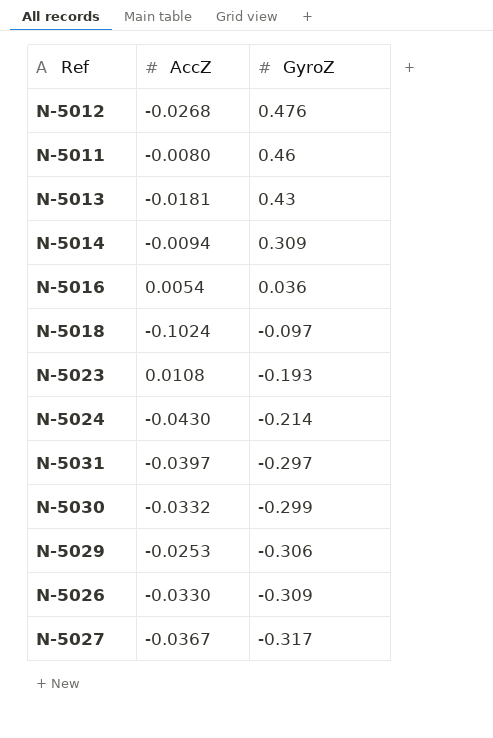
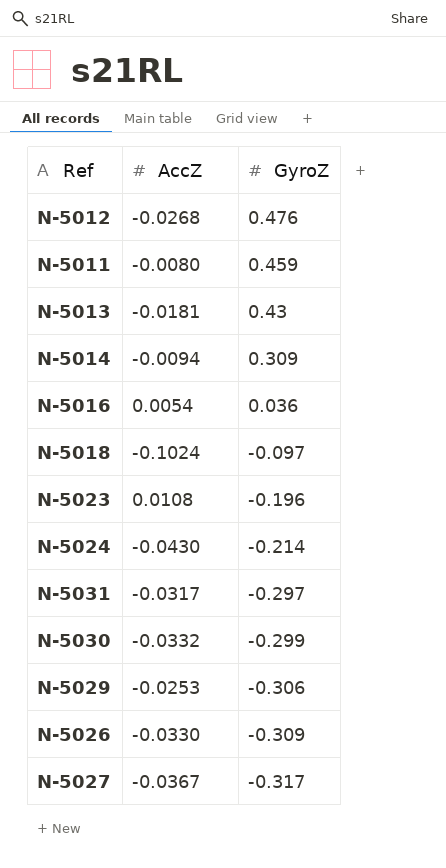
N-5011 | GyroZ: 0.46 -> 0.459
N-5023 | GyroZ: -0.193 -> -0.196
N-5031 | AccZ: -0.0397 -> -0.0317

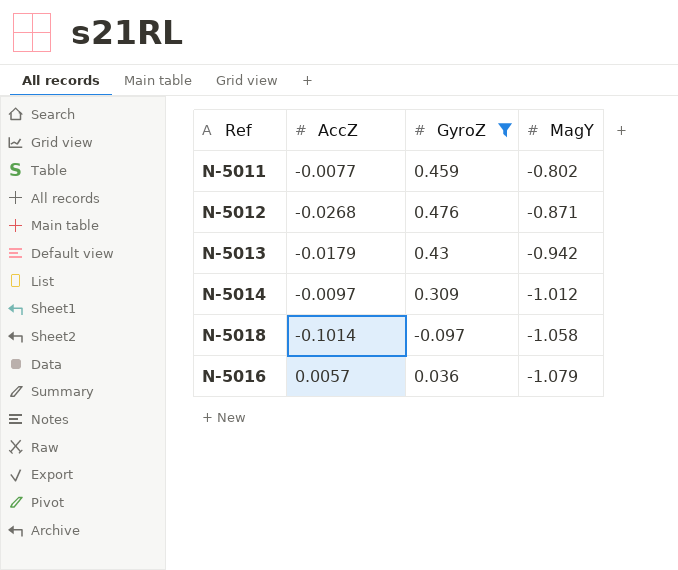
filter: none -> GyroZ >= -0.097
row order: GyroZ descending -> MagY descending
column MagY | position: none -> 4
N-5011 | AccZ: -0.0080 -> -0.0077
N-5013 | AccZ: -0.0181 -> -0.0179
N-5014 | AccZ: -0.0094 -> -0.0097
N-5018 | AccZ: -0.1024 -> -0.1014
N-5016 | AccZ: 0.0054 -> 0.0057

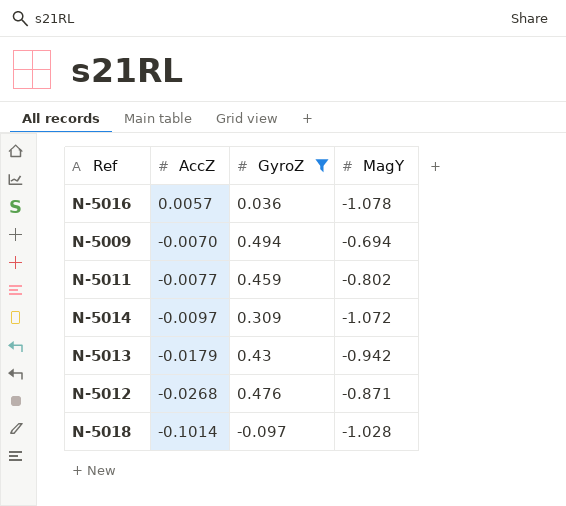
row order: MagY descending -> AccZ descending
N-5016 | MagY: -1.079 -> -1.078
row N-5009: none -> -0.0070 | 0.494 | -0.694
N-5014 | MagY: -1.012 -> -1.072
N-5018 | MagY: -1.058 -> -1.028

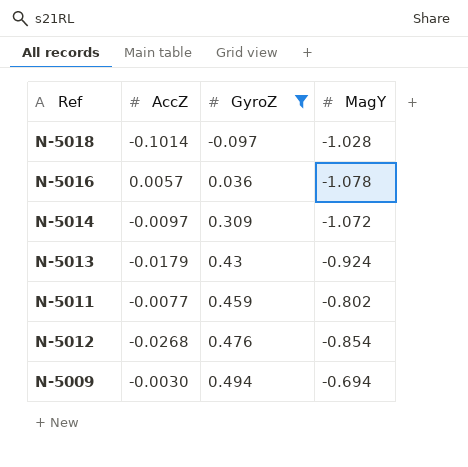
row order: AccZ descending -> GyroZ ascending
N-5013 | MagY: -0.942 -> -0.924
N-5012 | MagY: -0.871 -> -0.854
N-5009 | AccZ: -0.0070 -> -0.0030

